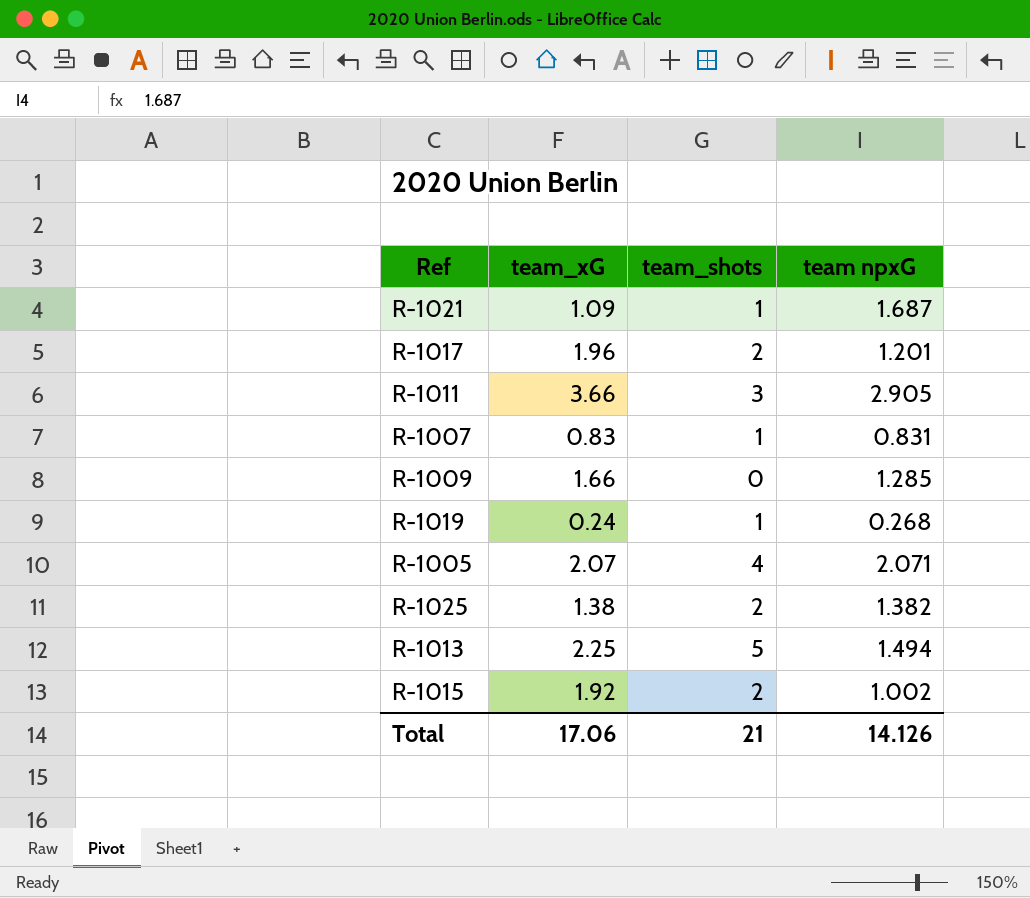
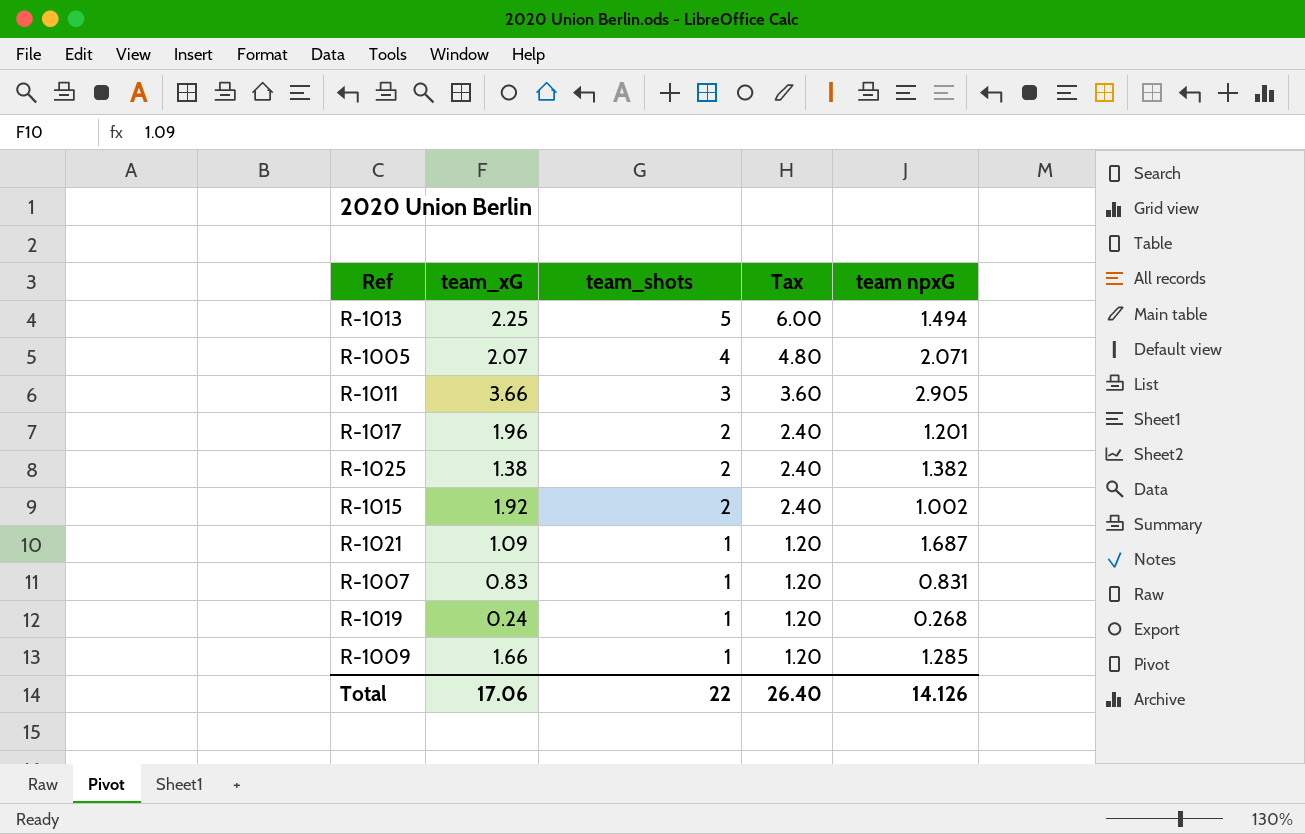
row order: none -> team_shots descending
column Tax | formula: none -> [team_shots] * 1.2
R-1009 | team_shots: 0 -> 1
Total | team_shots: 21 -> 22

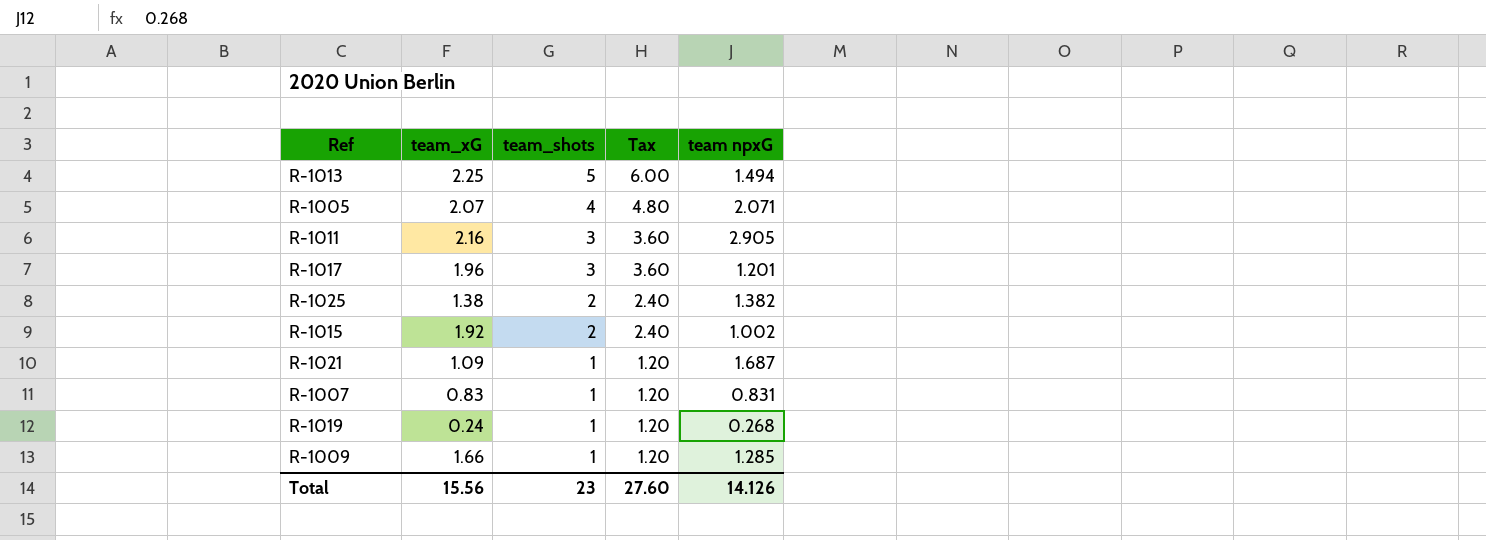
R-1011 | team_xG: 3.66 -> 2.16
R-1017 | team_shots: 2 -> 3
R-1017 | Tax: 2.40 -> 3.60
Total | team_xG: 17.06 -> 15.56
Total | team_shots: 22 -> 23
Total | Tax: 26.40 -> 27.60

